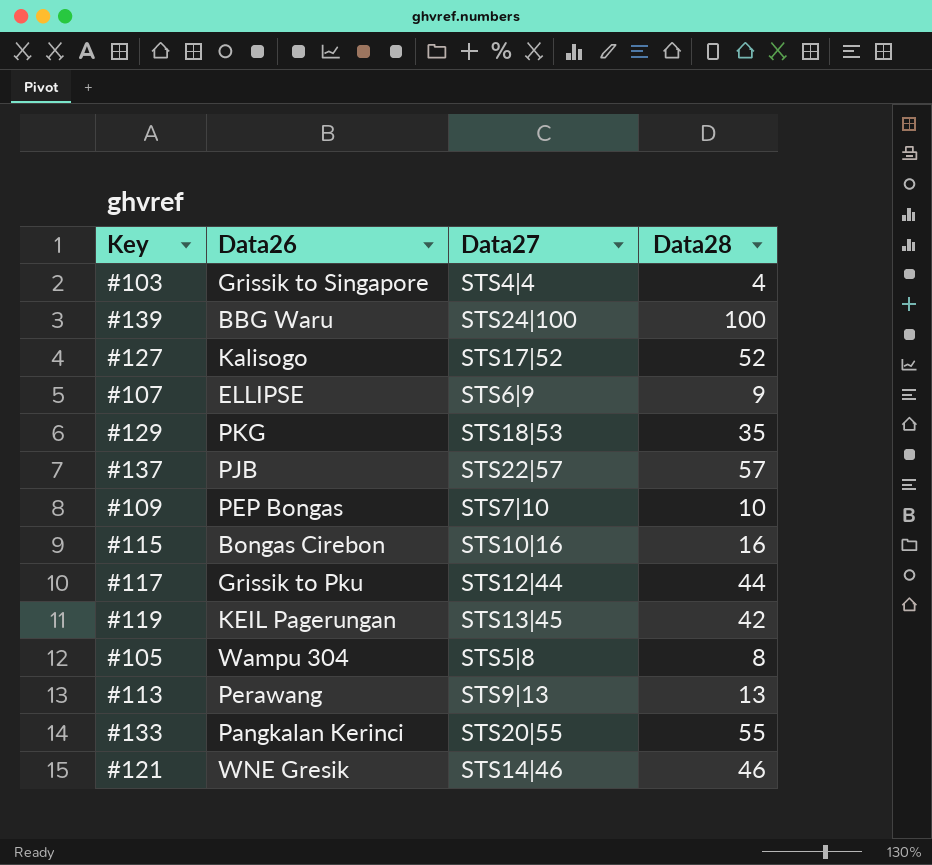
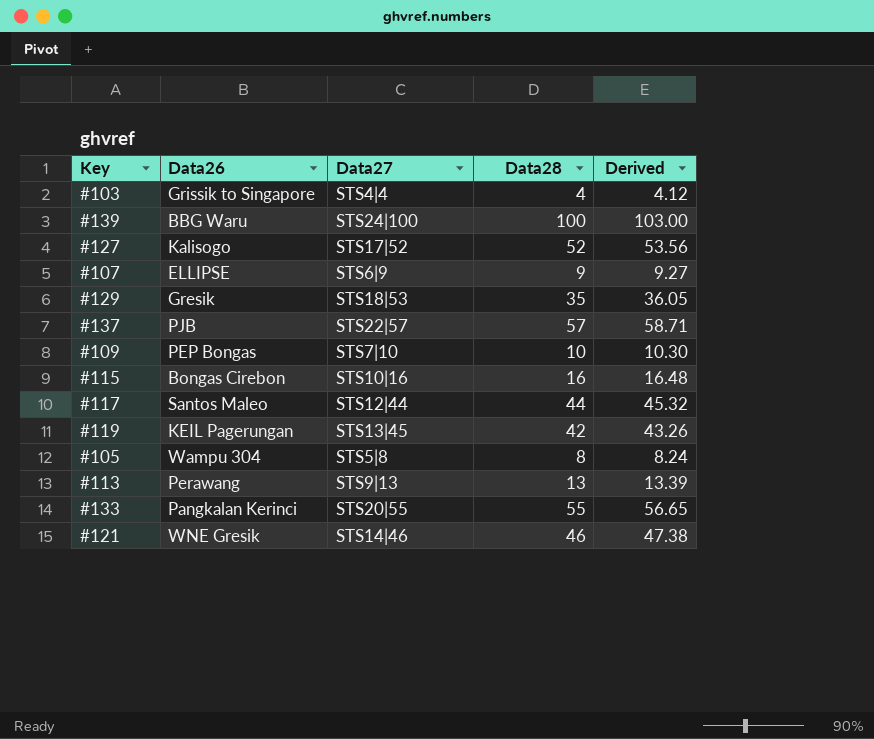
column Derived | formula: none -> [Data28] * 1.03
#129 | Data26: PKG -> Gresik
#117 | Data26: Grissik to Pku -> Santos Maleo

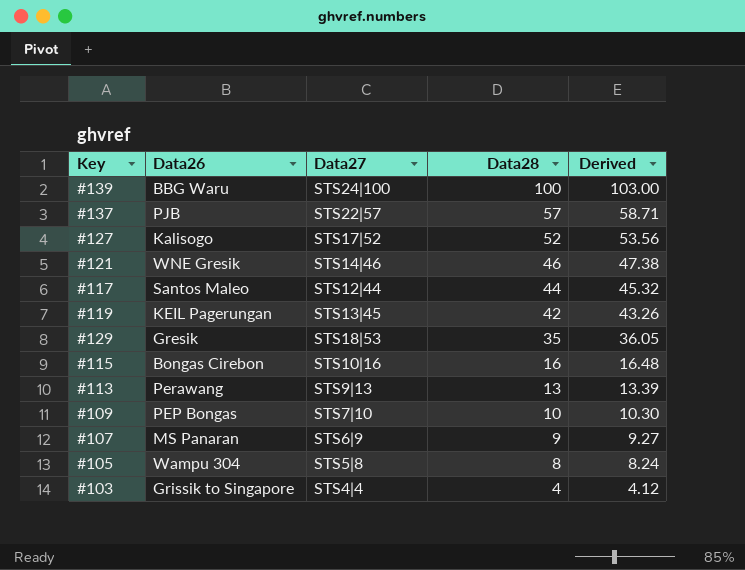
row order: none -> Data28 descending
row #133: Pangkalan Kerinci | STS20|55 | 55 | 56.65 -> none
#107 | Data26: ELLIPSE -> MS Panaran

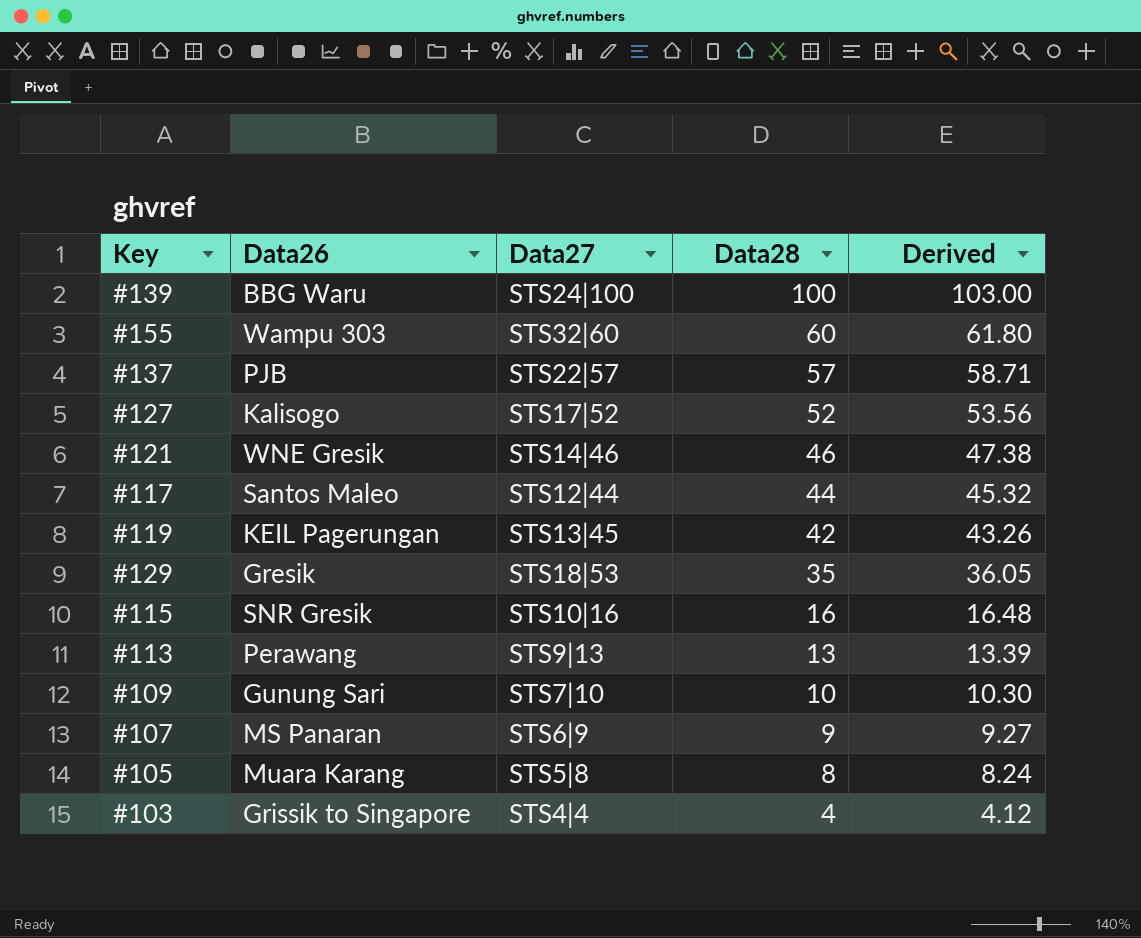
row #155: none -> Wampu 303 | STS32|60 | 60 | 61.80
#115 | Data26: Bongas Cirebon -> SNR Gresik
#109 | Data26: PEP Bongas -> Gunung Sari
#105 | Data26: Wampu 304 -> Muara Karang

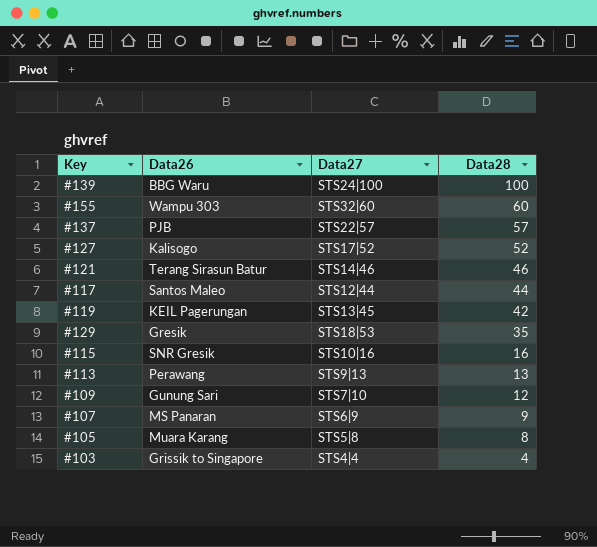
column Derived | formula: [Data28] * 1.03 -> none
#121 | Data26: WNE Gresik -> Terang Sirasun Batur
#109 | Data28: 10 -> 12

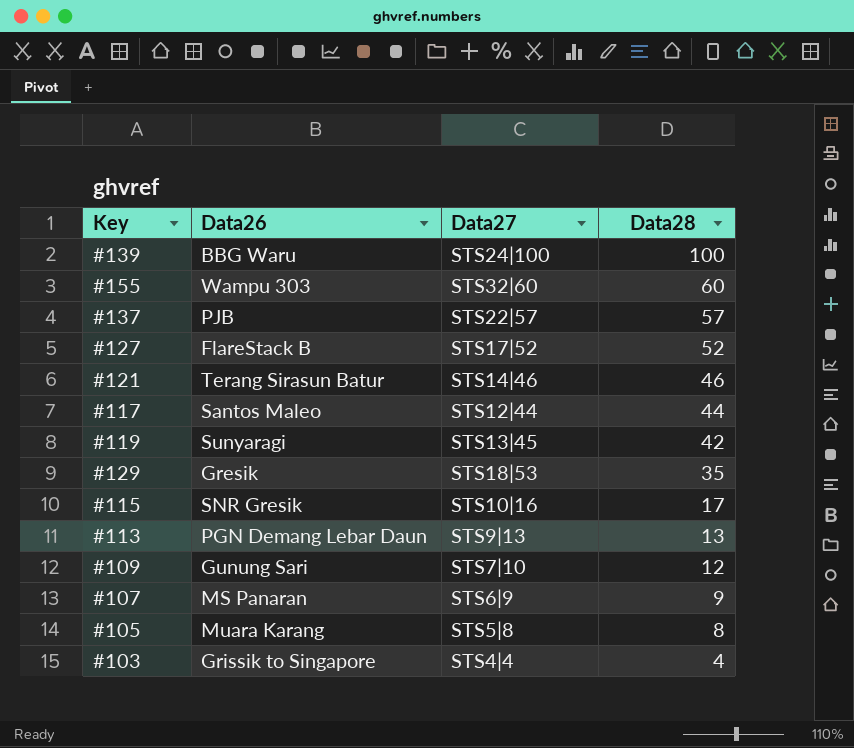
#127 | Data26: Kalisogo -> FlareStack B
#119 | Data26: KEIL Pagerungan -> Sunyaragi
#115 | Data28: 16 -> 17
#113 | Data26: Perawang -> PGN Demang Lebar Daun

